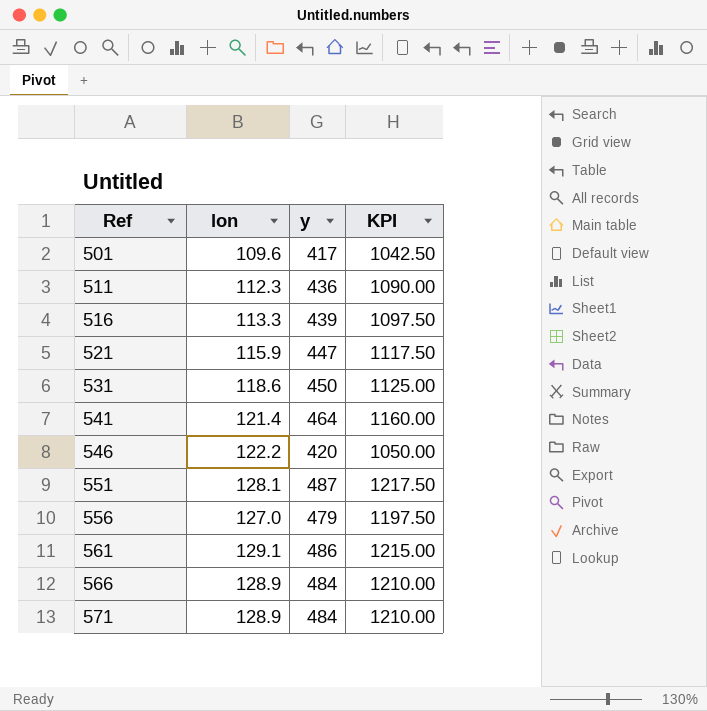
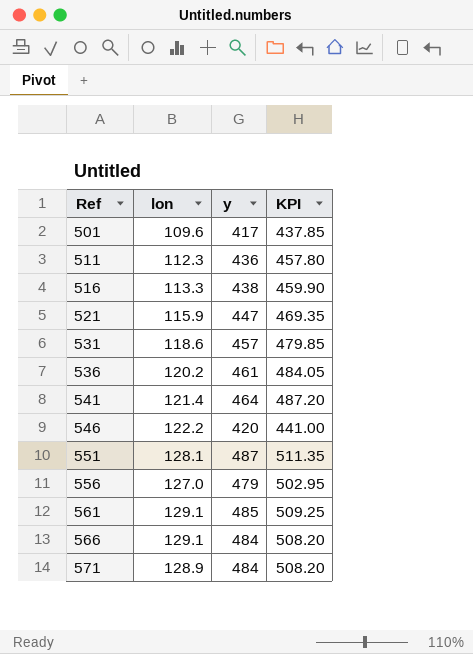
column KPI | formula: [y] * 2.5 -> [y] * 1.05
516 | y: 439 -> 438
531 | y: 450 -> 457
row 536: none -> 120.2 | 461 | 484.05
561 | y: 486 -> 485
566 | lon: 128.9 -> 129.1

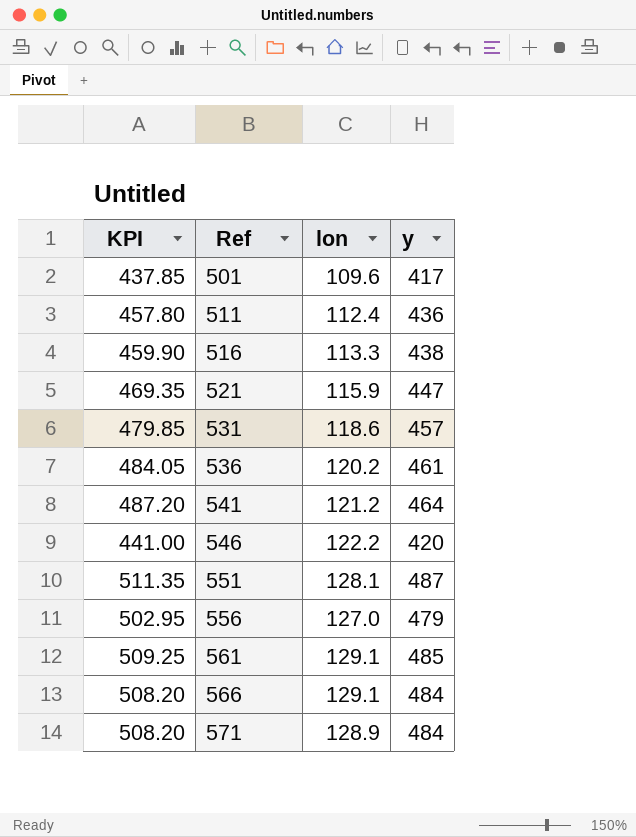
column KPI | position: 4 -> 1
511 | lon: 112.3 -> 112.4
541 | lon: 121.4 -> 121.2

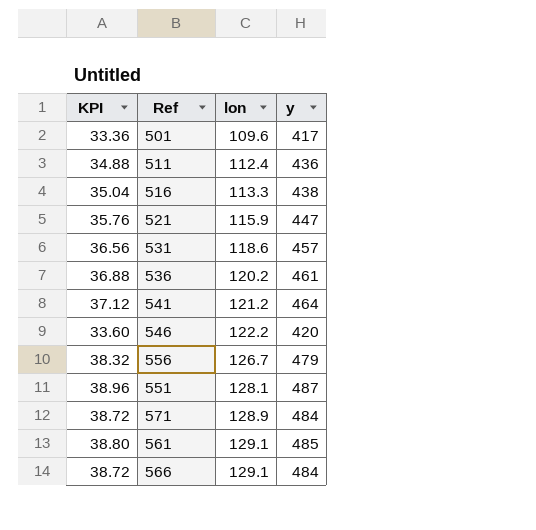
row order: Ref ascending -> lon ascending
column KPI | formula: [y] * 1.05 -> [y] * 0.08
556 | lon: 127.0 -> 126.7

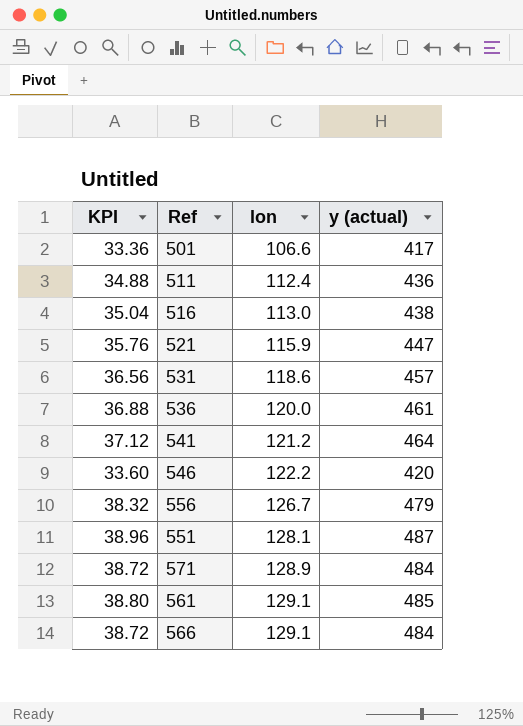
column name: y -> y (actual)
501 | lon: 109.6 -> 106.6
516 | lon: 113.3 -> 113.0
536 | lon: 120.2 -> 120.0

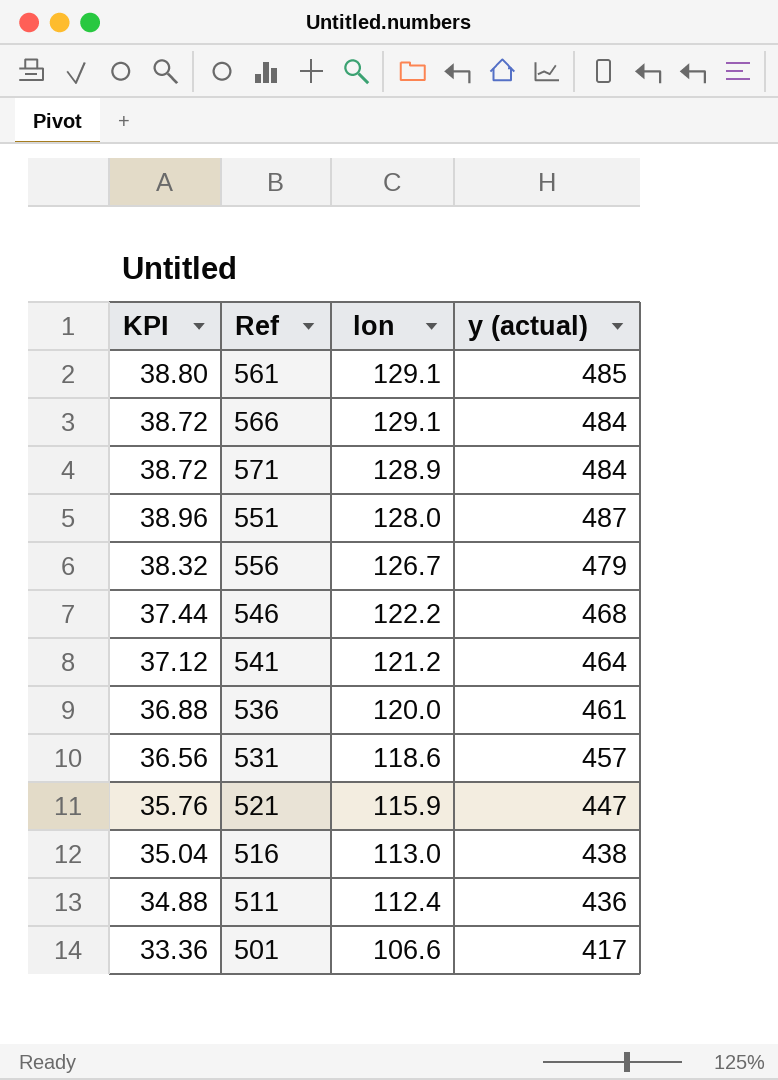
row order: lon ascending -> lon descending
551 | lon: 128.1 -> 128.0
546 | KPI: 33.60 -> 37.44
546 | y (actual): 420 -> 468

